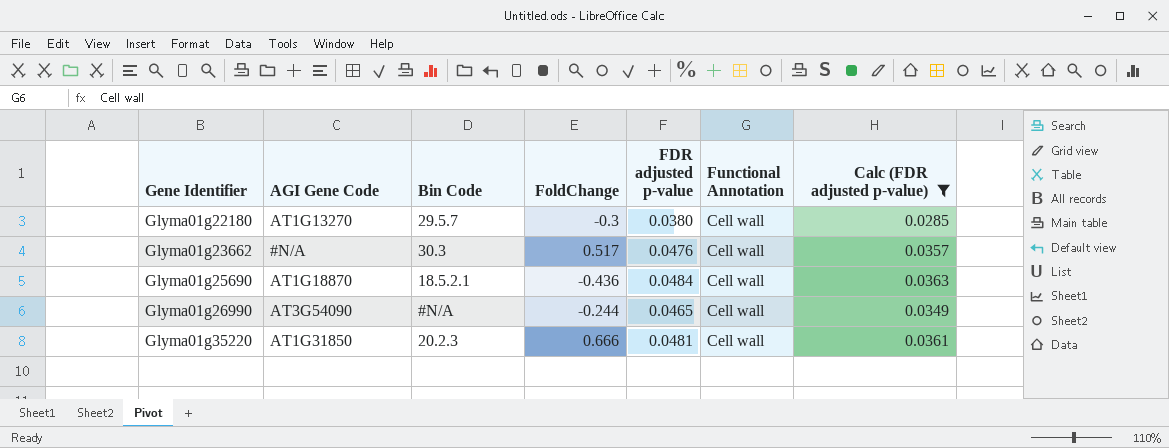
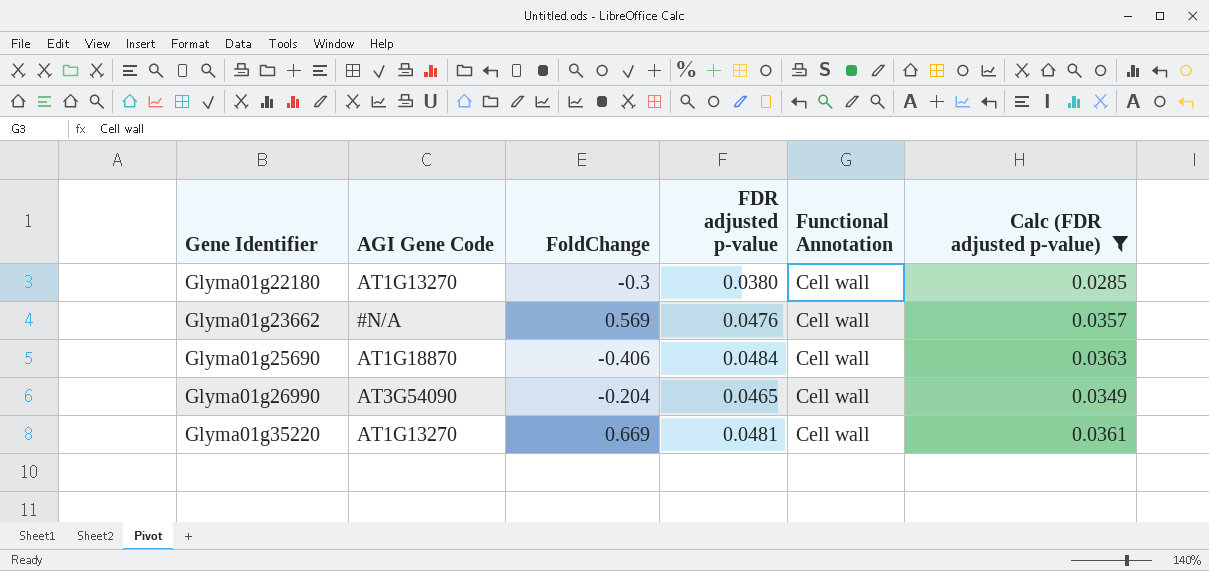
column Bin Code | position: 3 -> none
Glyma01g23662 | FoldChange: 0.517 -> 0.569
Glyma01g25690 | FoldChange: -0.436 -> -0.406
Glyma01g26990 | FoldChange: -0.244 -> -0.204
Glyma01g35220 | AGI Gene Code: AT1G31850 -> AT1G13270
Glyma01g35220 | FoldChange: 0.666 -> 0.669

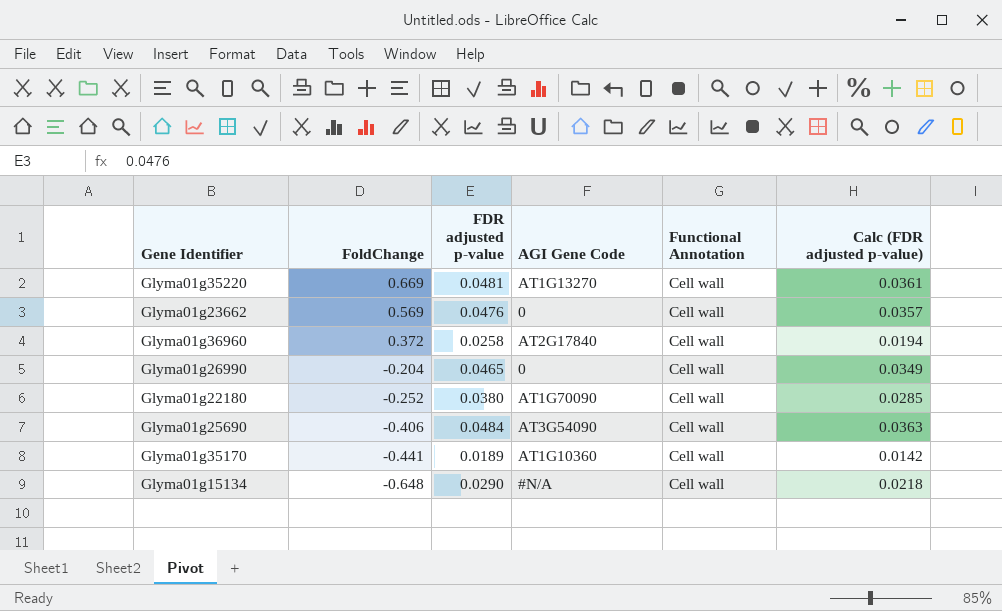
filter: Calc (FDR adjusted p-value) >= 0.0285 -> none
row order: Gene Identifier ascending -> FoldChange descending
column AGI Gene Code | position: 2 -> 4
Glyma01g23662 | AGI Gene Code: #N/A -> 0
Glyma01g26990 | AGI Gene Code: AT3G54090 -> 0
Glyma01g22180 | FoldChange: -0.3 -> -0.252
Glyma01g22180 | AGI Gene Code: AT1G13270 -> AT1G70090
Glyma01g25690 | AGI Gene Code: AT1G18870 -> AT3G54090

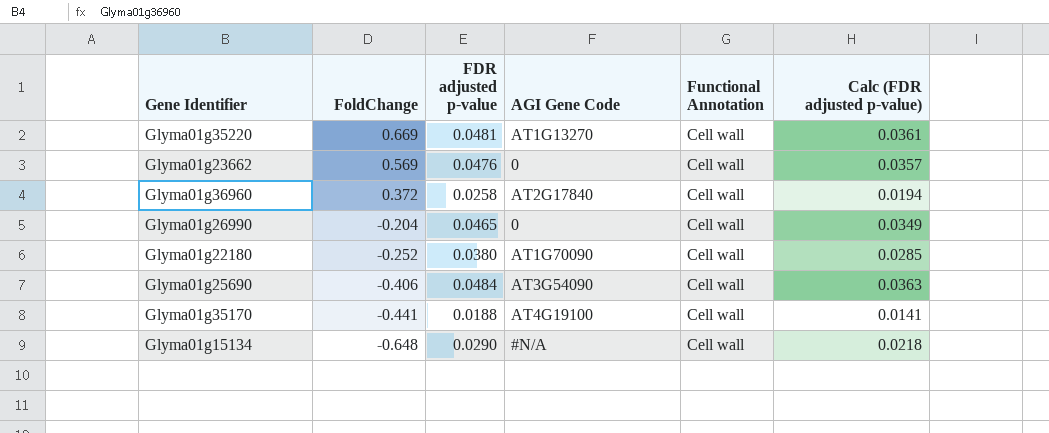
Glyma01g35170 | FDR adjusted p-value: 0.0189 -> 0.0188
Glyma01g35170 | AGI Gene Code: AT1G10360 -> AT4G19100
Glyma01g35170 | Calc (FDR adjusted p-value): 0.0142 -> 0.0141

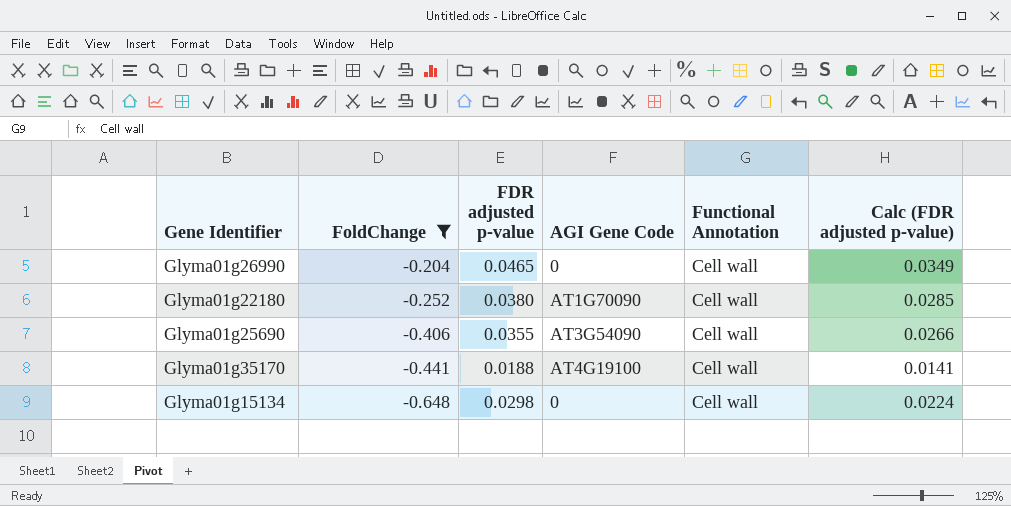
filter: none -> FoldChange <= -0.204
Glyma01g25690 | FDR adjusted p-value: 0.0484 -> 0.0355
Glyma01g25690 | Calc (FDR adjusted p-value): 0.0363 -> 0.0266
Glyma01g15134 | FDR adjusted p-value: 0.0290 -> 0.0298
Glyma01g15134 | AGI Gene Code: #N/A -> 0
Glyma01g15134 | Calc (FDR adjusted p-value): 0.0218 -> 0.0224

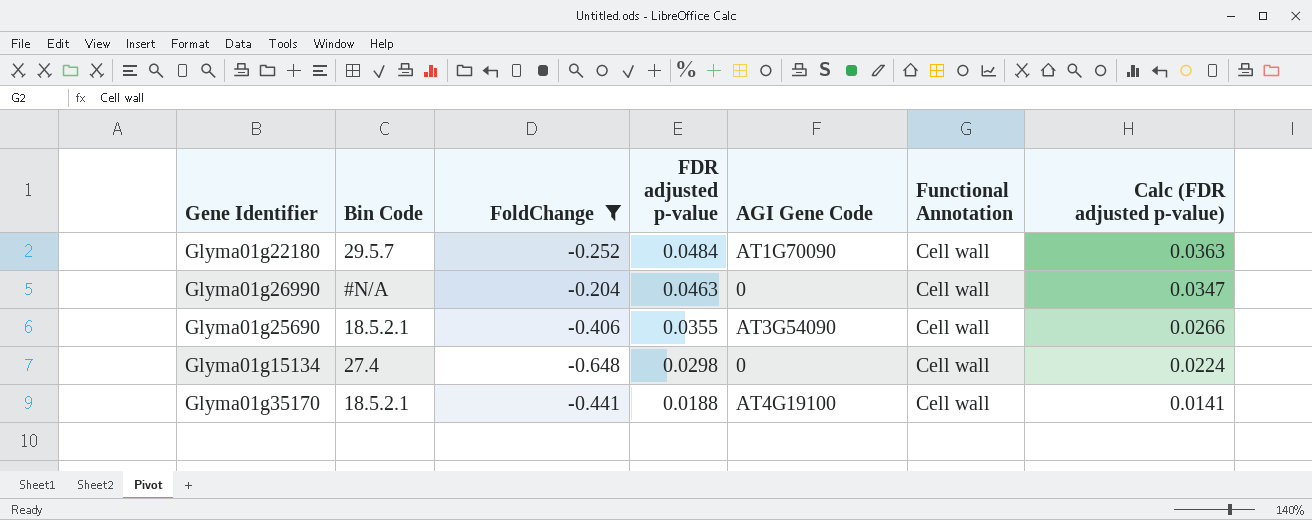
row order: FoldChange descending -> FDR adjusted p-value descending
column Bin Code | position: none -> 2
Glyma01g22180 | FDR adjusted p-value: 0.0380 -> 0.0484
Glyma01g22180 | Calc (FDR adjusted p-value): 0.0285 -> 0.0363
Glyma01g26990 | FDR adjusted p-value: 0.0465 -> 0.0463
Glyma01g26990 | Calc (FDR adjusted p-value): 0.0349 -> 0.0347

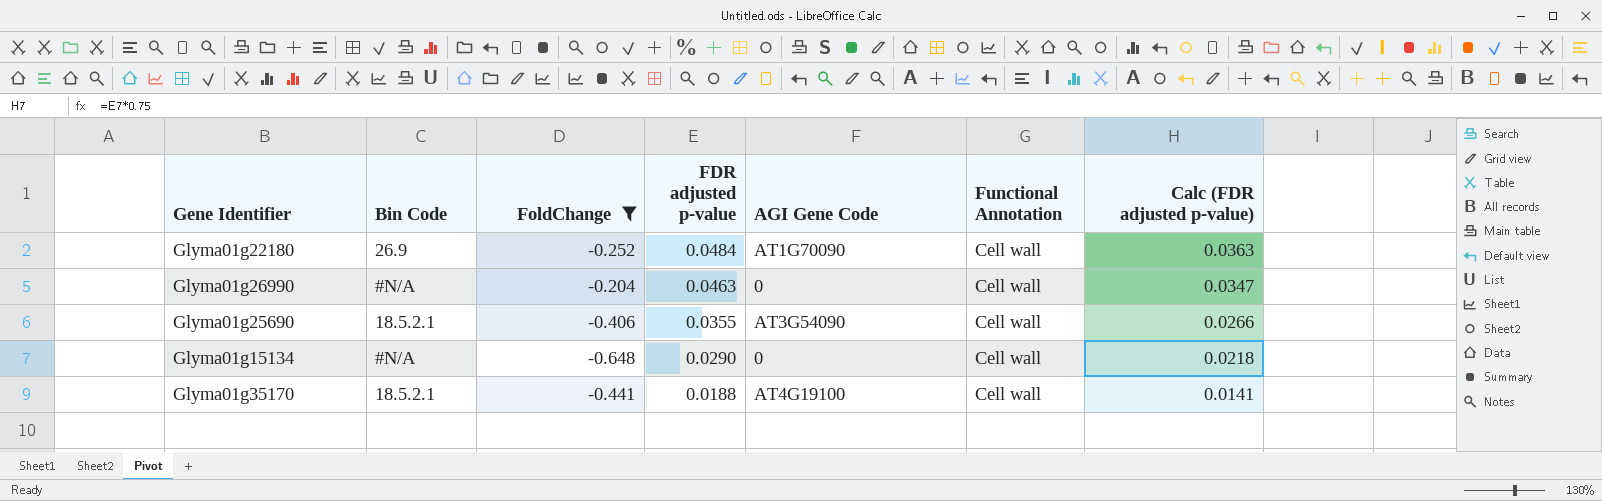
Glyma01g22180 | Bin Code: 29.5.7 -> 26.9
Glyma01g15134 | Bin Code: 27.4 -> #N/A
Glyma01g15134 | FDR adjusted p-value: 0.0298 -> 0.0290
Glyma01g15134 | Calc (FDR adjusted p-value): 0.0224 -> 0.0218

